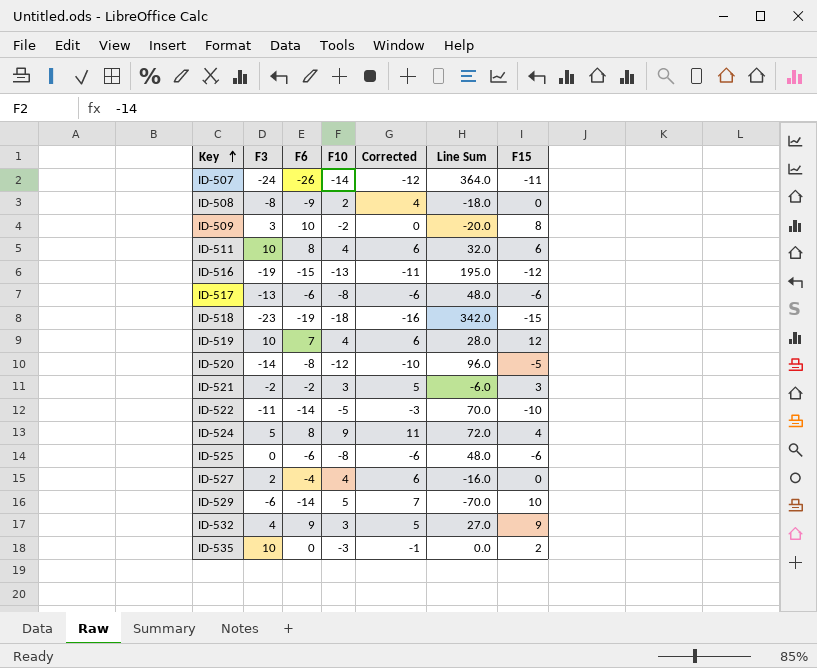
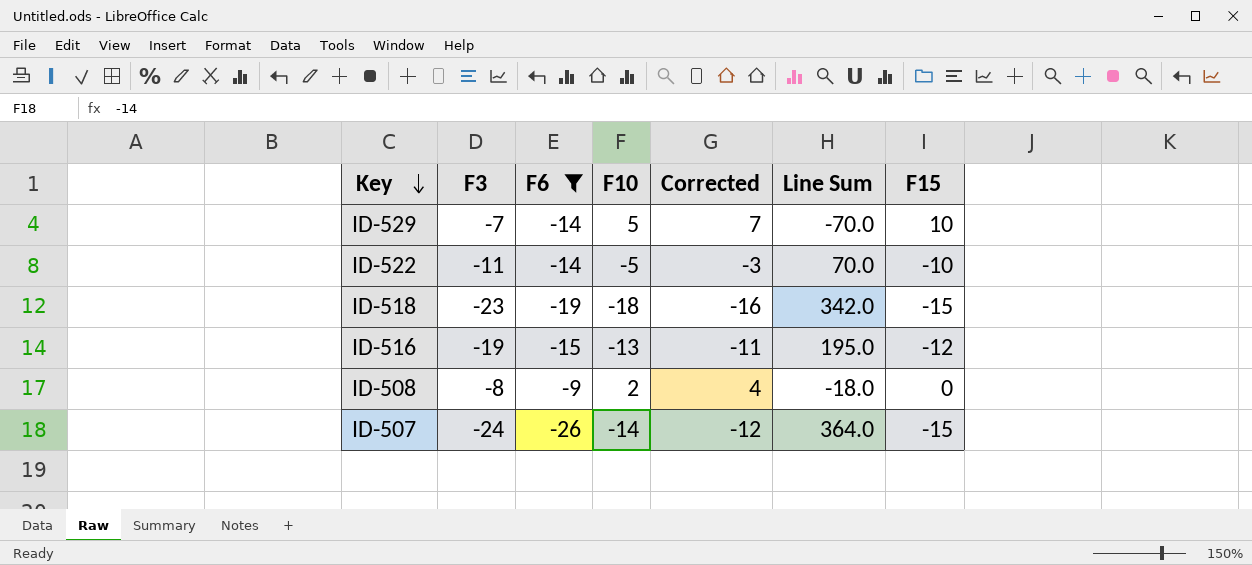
filter: none -> F6 <= -9
row order: Key ascending -> Key descending
ID-529 | F3: -6 -> -7
ID-507 | F15: -11 -> -15

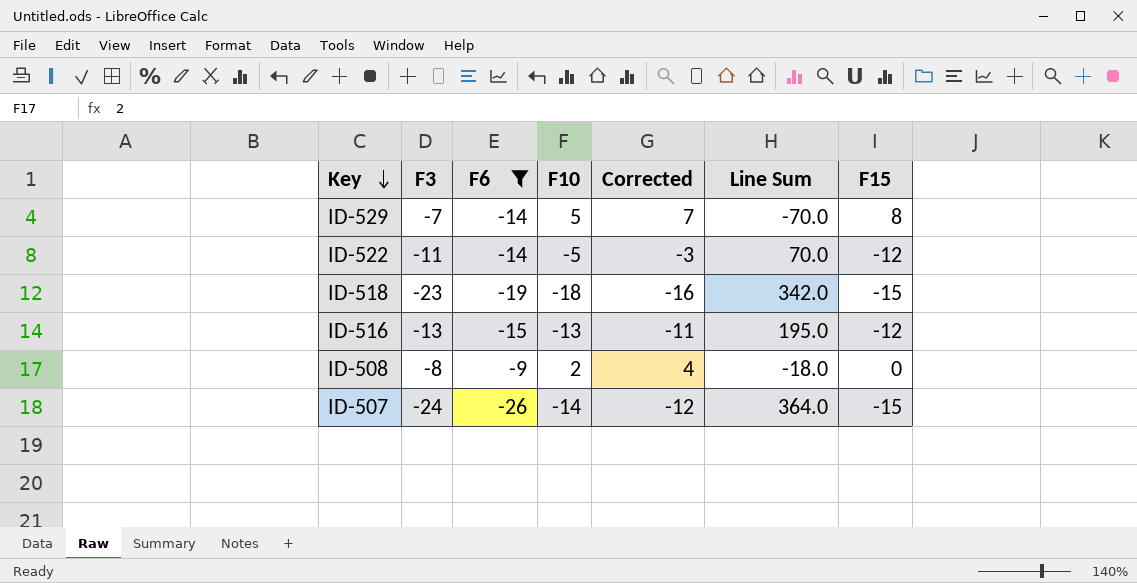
ID-529 | F15: 10 -> 8
ID-522 | F15: -10 -> -12
ID-516 | F3: -19 -> -13

